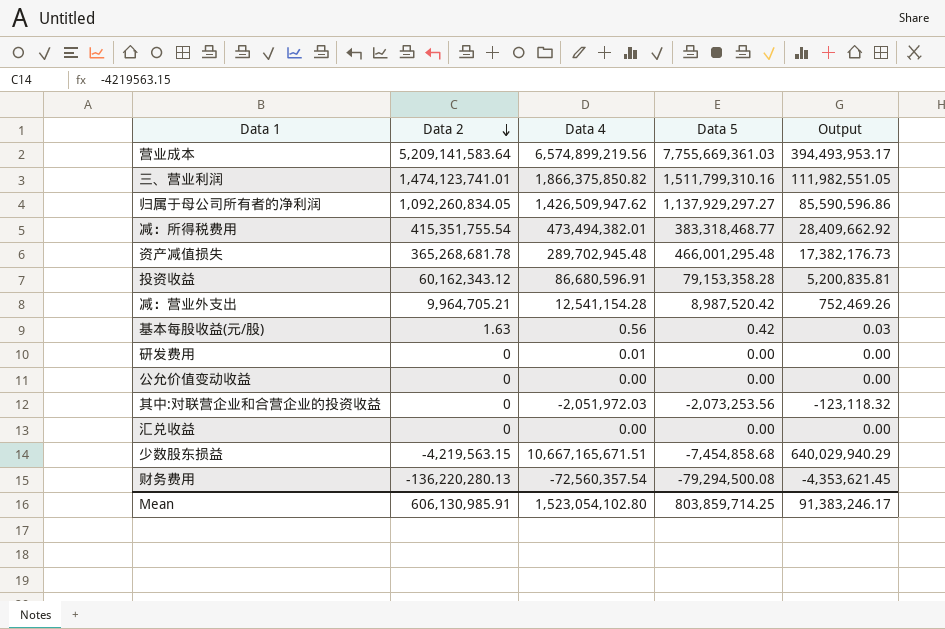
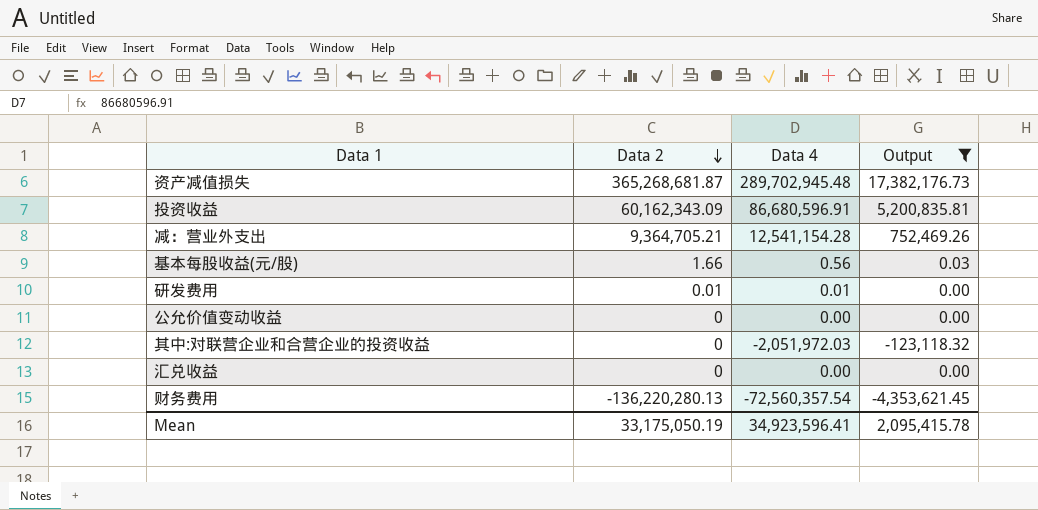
filter: none -> Output <= 17,382,176.73
column Data 5 | position: 4 -> none
资产减值损失 | Data 2: 365,268,681.78 -> 365,268,681.87
投资收益 | Data 2: 60,162,343.12 -> 60,162,343.09
减：营业外支出 | Data 2: 9,964,705.21 -> 9,364,705.21
基本每股收益(元/股) | Data 2: 1.63 -> 1.66
研发费用 | Data 2: 0 -> 0.01
Mean | Data 2: 606,130,985.91 -> 33,175,050.19
Mean | Data 4: 1,523,054,102.80 -> 34,923,596.41
Mean | Output: 91,383,246.17 -> 2,095,415.78

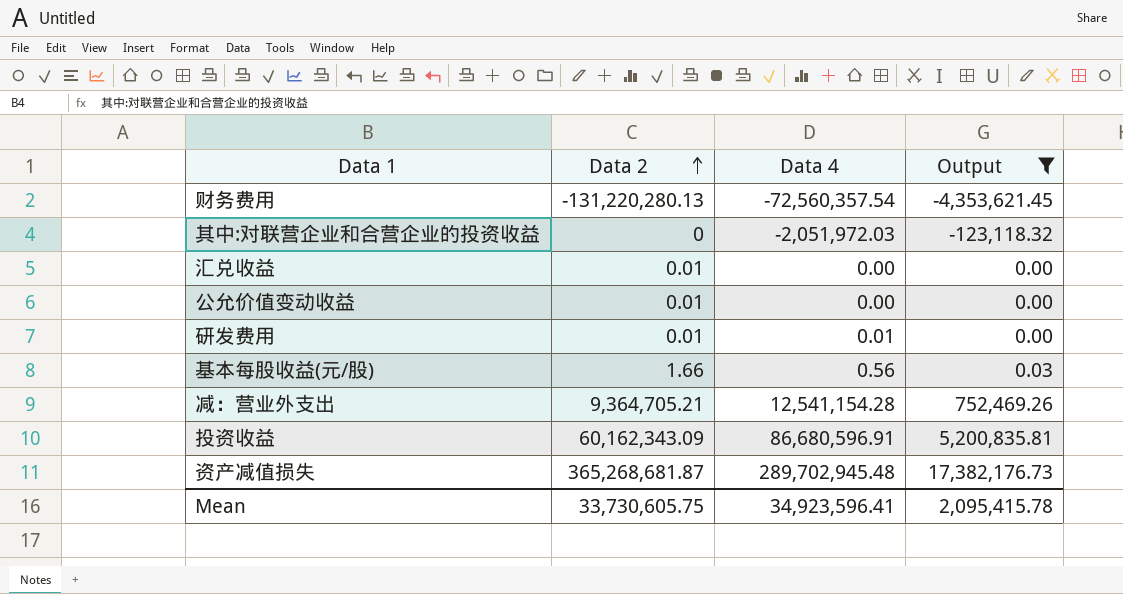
row order: Data 2 descending -> Data 2 ascending
财务费用 | Data 2: -136,220,280.13 -> -131,220,280.13
汇兑收益 | Data 2: 0 -> 0.01
公允价值变动收益 | Data 2: 0 -> 0.01
Mean | Data 2: 33,175,050.19 -> 33,730,605.75

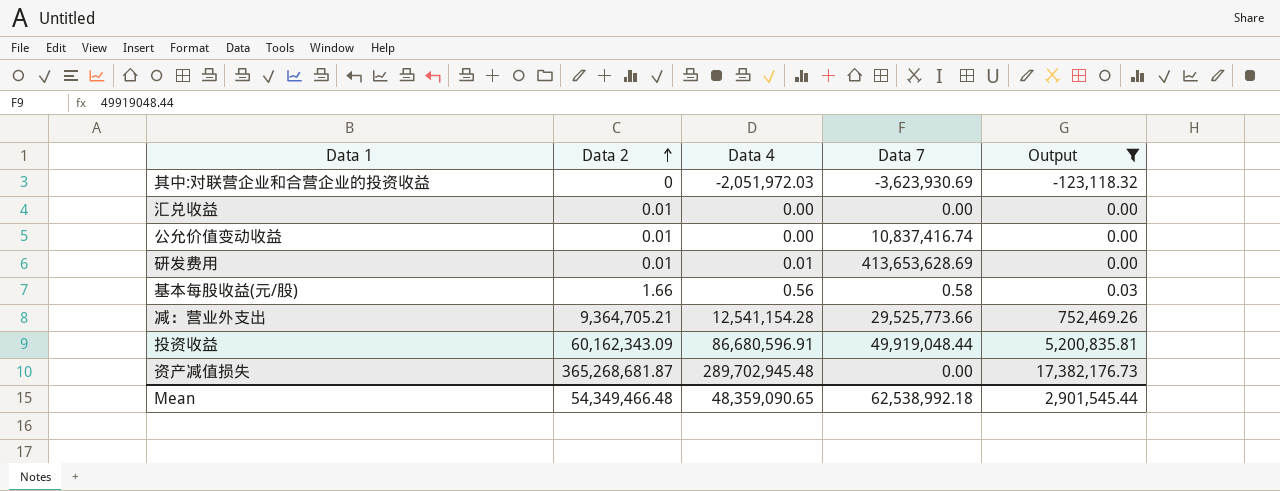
column Data 7 | position: none -> 4
row 财务费用: -131,220,280.13 | -72,560,357.54 | -4,353,621.45 -> none
Mean | Data 2: 33,730,605.75 -> 54,349,466.48
Mean | Data 4: 34,923,596.41 -> 48,359,090.65
Mean | Output: 2,095,415.78 -> 2,901,545.44

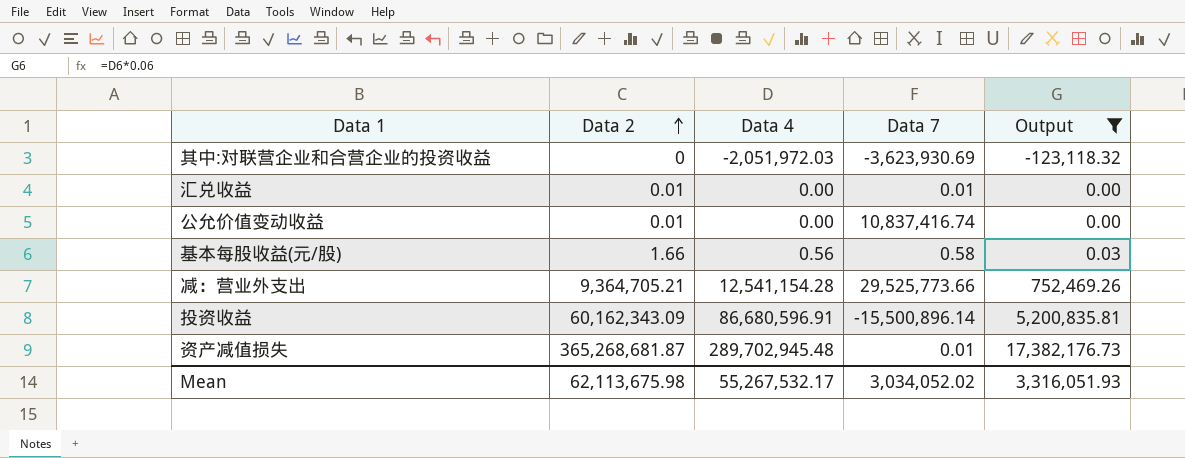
row 研发费用: 0.01 | 0.01 | 413,653,628.69 | 0.00 -> none
汇兑收益 | Data 7: 0.00 -> 0.01
投资收益 | Data 7: 49,919,048.44 -> -15,500,896.14
资产减值损失 | Data 7: 0.00 -> 0.01
Mean | Data 2: 54,349,466.48 -> 62,113,675.98
Mean | Data 4: 48,359,090.65 -> 55,267,532.17
Mean | Data 7: 62,538,992.18 -> 3,034,052.02
Mean | Output: 2,901,545.44 -> 3,316,051.93

